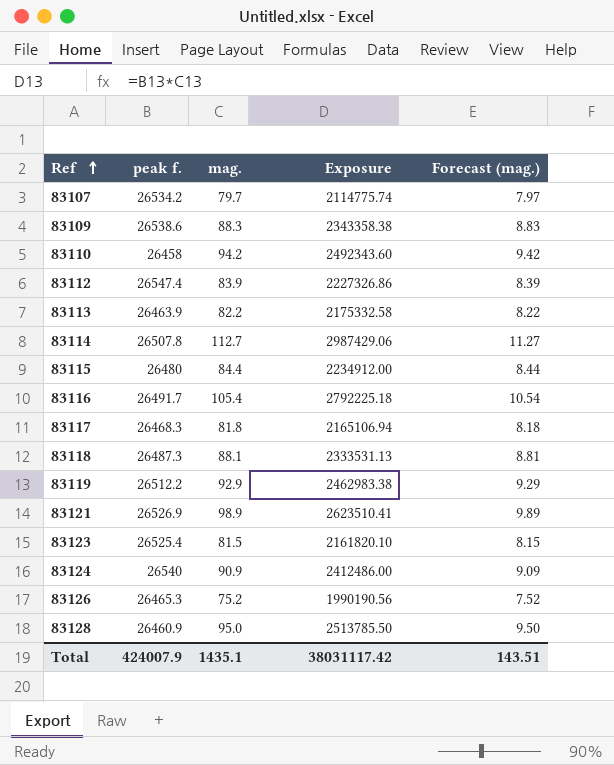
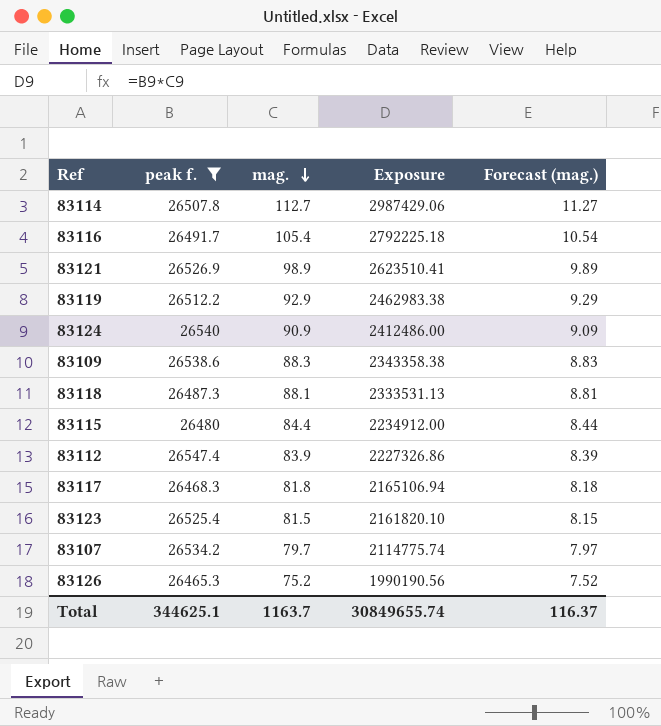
filter: none -> peak f. >= 26465.3
row order: Ref ascending -> mag. descending
Total | peak f.: 424007.9 -> 344625.1
Total | mag.: 1435.1 -> 1163.7
Total | Exposure: 38031117.42 -> 30849655.74
Total | Forecast (mag.): 143.51 -> 116.37

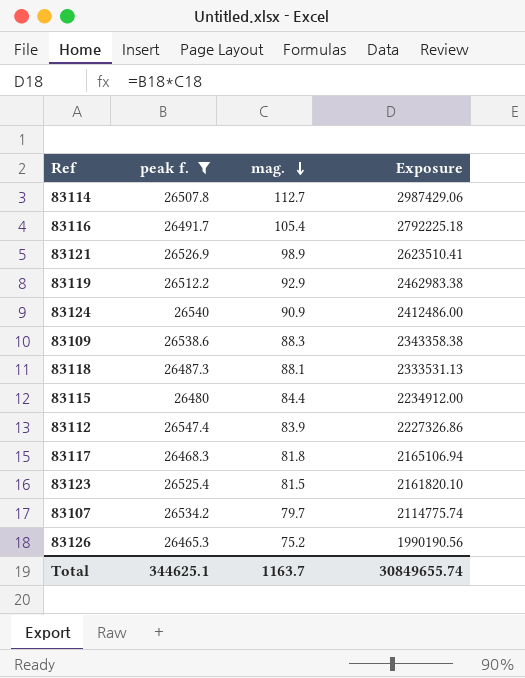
column Forecast (mag.) | formula: [mag.] * 0.1 -> none

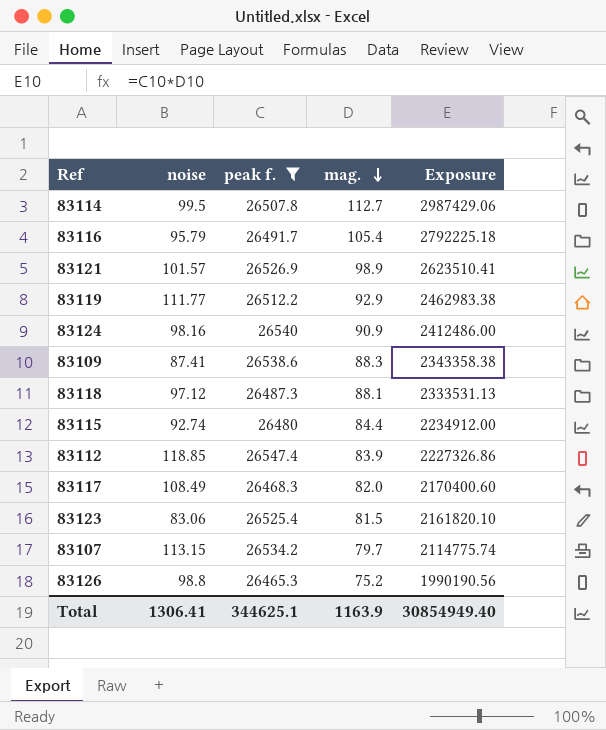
column noise | position: none -> 2
83117 | mag.: 81.8 -> 82.0
83117 | Exposure: 2165106.94 -> 2170400.60
Total | mag.: 1163.7 -> 1163.9
Total | Exposure: 30849655.74 -> 30854949.40

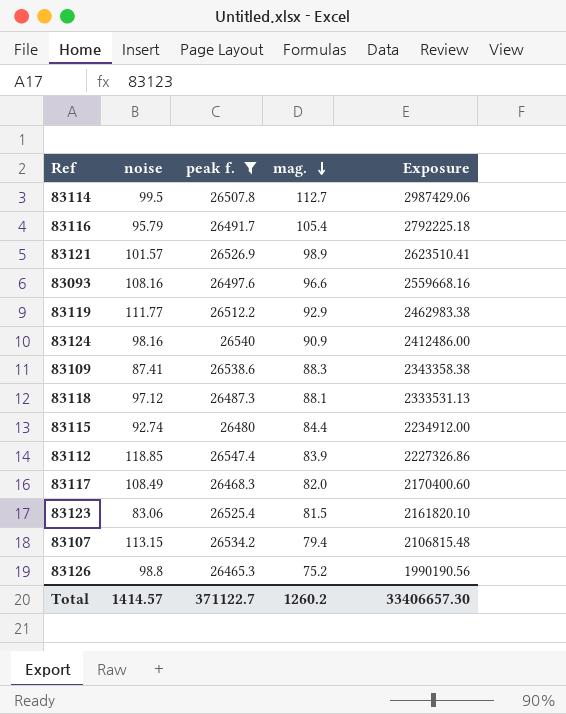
row 83093: none -> 108.16 | 26497.6 | 96.6 | 2559668.16
83107 | mag.: 79.7 -> 79.4
83107 | Exposure: 2114775.74 -> 2106815.48
Total | noise: 1306.41 -> 1414.57
Total | peak f.: 344625.1 -> 371122.7
Total | mag.: 1163.9 -> 1260.2
Total | Exposure: 30854949.40 -> 33406657.30

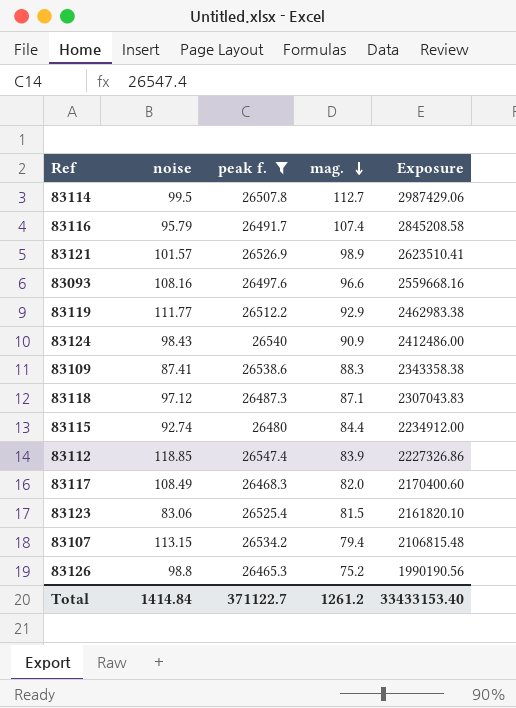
83116 | mag.: 105.4 -> 107.4
83116 | Exposure: 2792225.18 -> 2845208.58
83124 | noise: 98.16 -> 98.43
83118 | mag.: 88.1 -> 87.1
83118 | Exposure: 2333531.13 -> 2307043.83
Total | noise: 1414.57 -> 1414.84
Total | mag.: 1260.2 -> 1261.2
Total | Exposure: 33406657.30 -> 33433153.40

